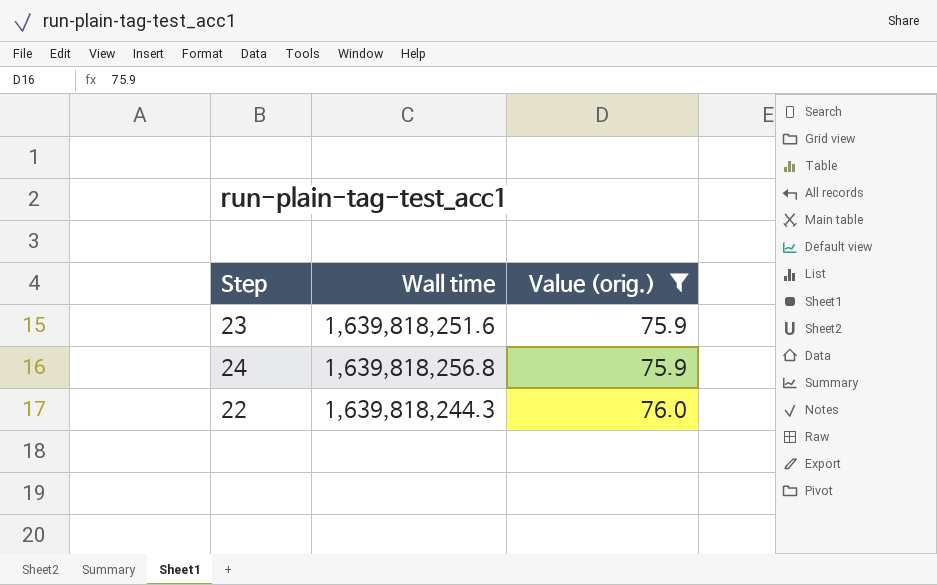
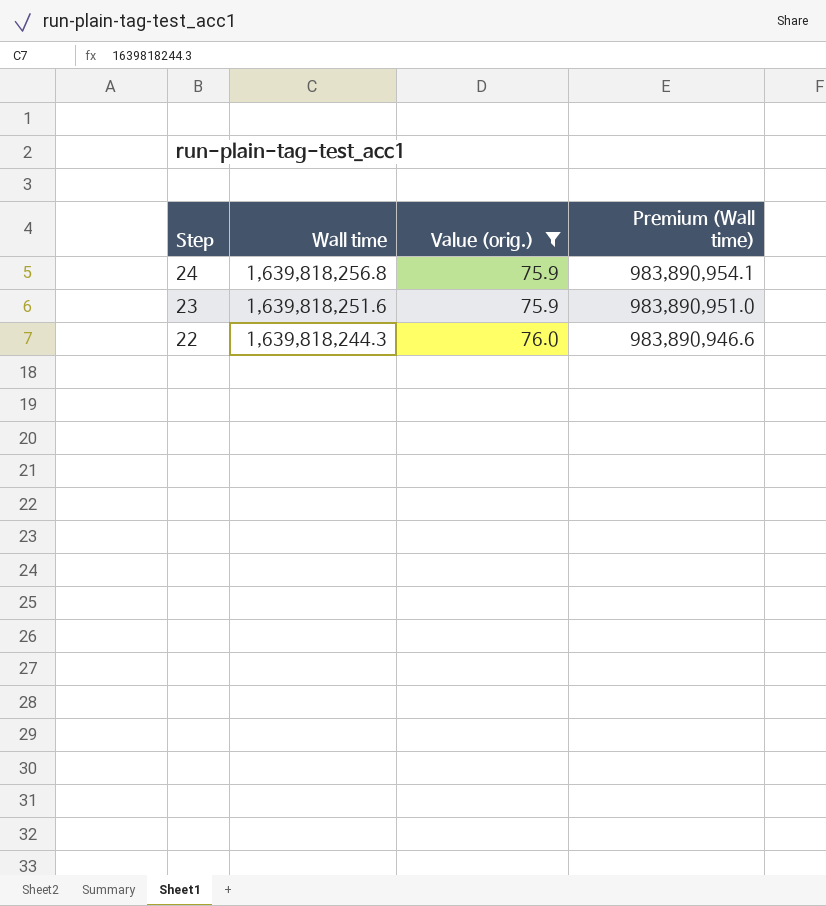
row order: Value (orig.) ascending -> Step descending
column Premium (Wall time) | formula: none -> [Wall time] * 0.6

